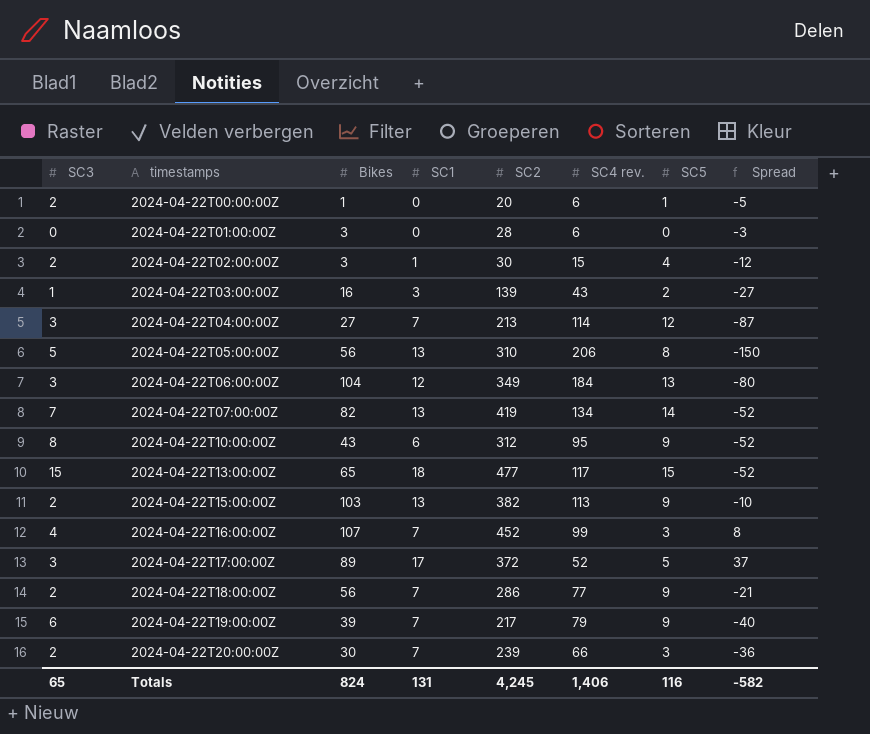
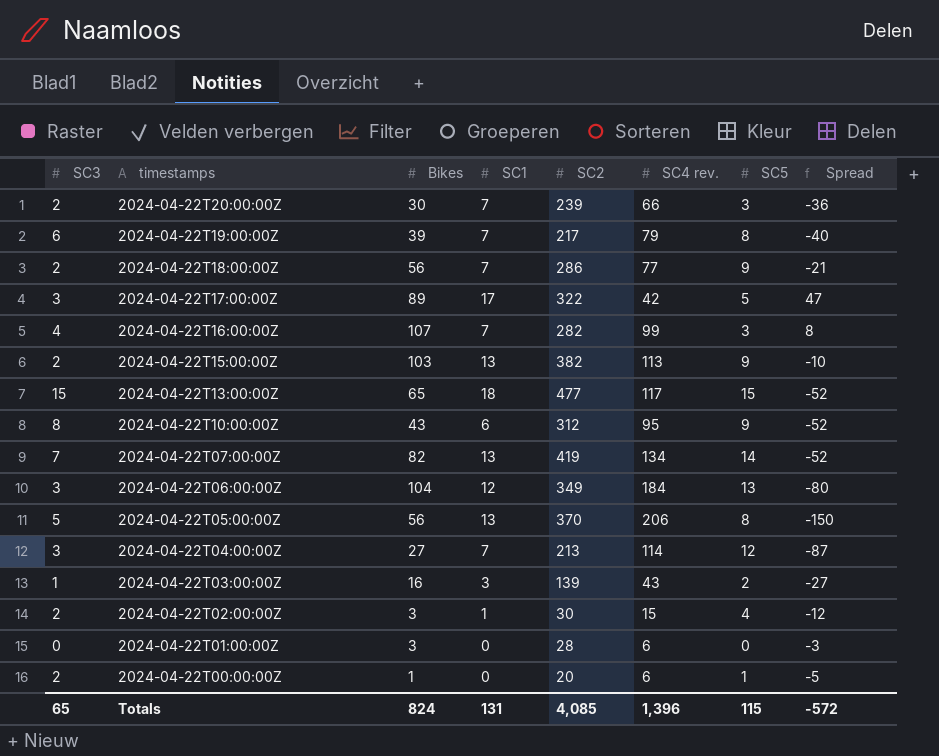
row order: timestamps ascending -> timestamps descending
2024-04-22T19:00:00Z | SC5: 9 -> 8
2024-04-22T17:00:00Z | SC2: 372 -> 322
2024-04-22T17:00:00Z | SC4 rev.: 52 -> 42
2024-04-22T17:00:00Z | Spread: 37 -> 47
2024-04-22T16:00:00Z | SC2: 452 -> 282
2024-04-22T05:00:00Z | SC2: 310 -> 370
Totals | SC2: 4,245 -> 4,085
Totals | SC4 rev.: 1,406 -> 1,396
Totals | SC5: 116 -> 115
Totals | Spread: -582 -> -572

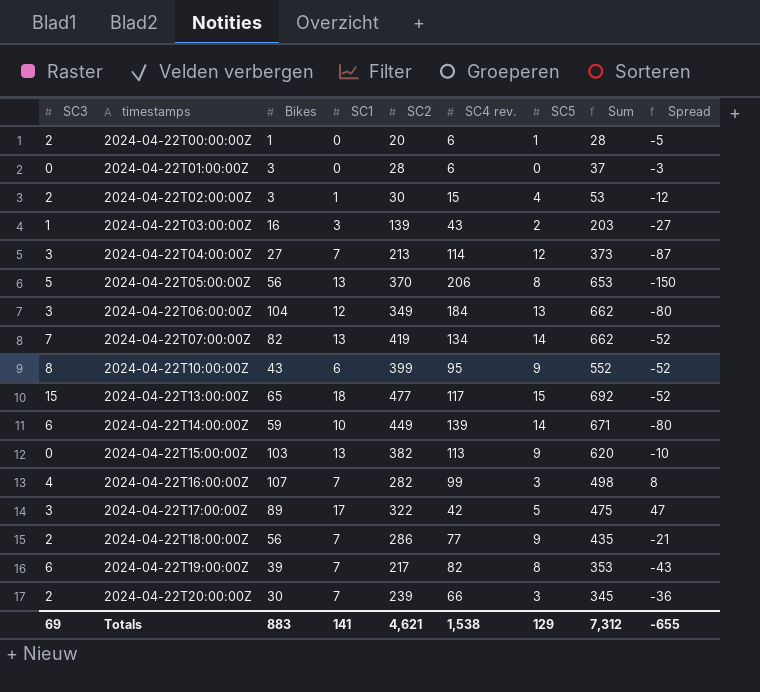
row order: timestamps descending -> timestamps ascending
column Sum | formula: none -> [Bikes] + [SC1] + [SC2] + [SC4 rev.] + [SC5]
2024-04-22T10:00:00Z | SC2: 312 -> 399
row 2024-04-22T14:00:00Z: none -> 6 | 59 | 10 | 449 | 139 | 14 | 671 | -80
2024-04-22T15:00:00Z | SC3: 2 -> 0
2024-04-22T19:00:00Z | SC4 rev.: 79 -> 82
2024-04-22T19:00:00Z | Spread: -40 -> -43
Totals | SC3: 65 -> 69
Totals | Bikes: 824 -> 883
Totals | SC1: 131 -> 141
Totals | SC2: 4,085 -> 4,621
Totals | SC4 rev.: 1,396 -> 1,538
Totals | SC5: 115 -> 129
Totals | Spread: -572 -> -655

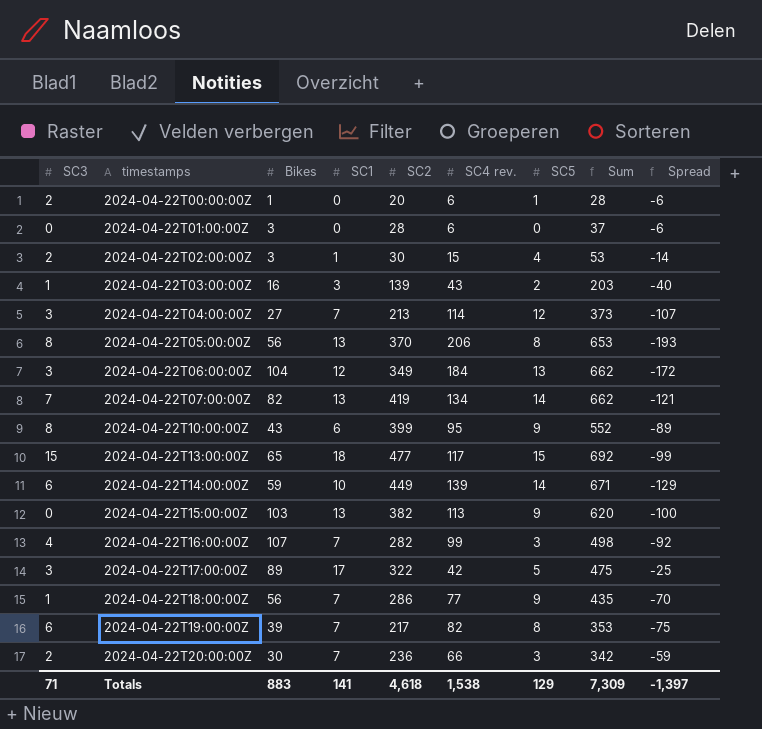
column Spread | formula: [Bikes] - [SC4 rev.] -> [SC1] - [SC4 rev.]
2024-04-22T05:00:00Z | SC3: 5 -> 8
2024-04-22T18:00:00Z | SC3: 2 -> 1
2024-04-22T20:00:00Z | SC2: 239 -> 236
2024-04-22T20:00:00Z | Sum: 345 -> 342
Totals | SC3: 69 -> 71
Totals | SC2: 4,621 -> 4,618
Totals | Sum: 7,312 -> 7,309
Totals | Spread: -655 -> -1,397

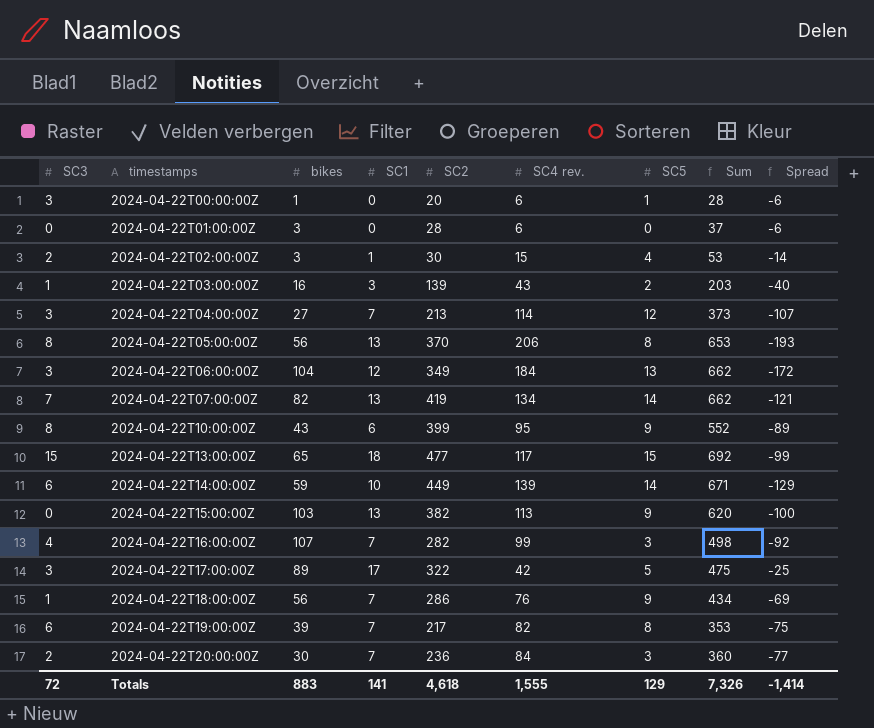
column name: Bikes -> bikes
2024-04-22T00:00:00Z | SC3: 2 -> 3
2024-04-22T18:00:00Z | SC4 rev.: 77 -> 76
2024-04-22T18:00:00Z | Sum: 435 -> 434
2024-04-22T18:00:00Z | Spread: -70 -> -69
2024-04-22T20:00:00Z | SC4 rev.: 66 -> 84
2024-04-22T20:00:00Z | Sum: 342 -> 360
2024-04-22T20:00:00Z | Spread: -59 -> -77
Totals | SC3: 71 -> 72
Totals | SC4 rev.: 1,538 -> 1,555
Totals | Sum: 7,309 -> 7,326
Totals | Spread: -1,397 -> -1,414

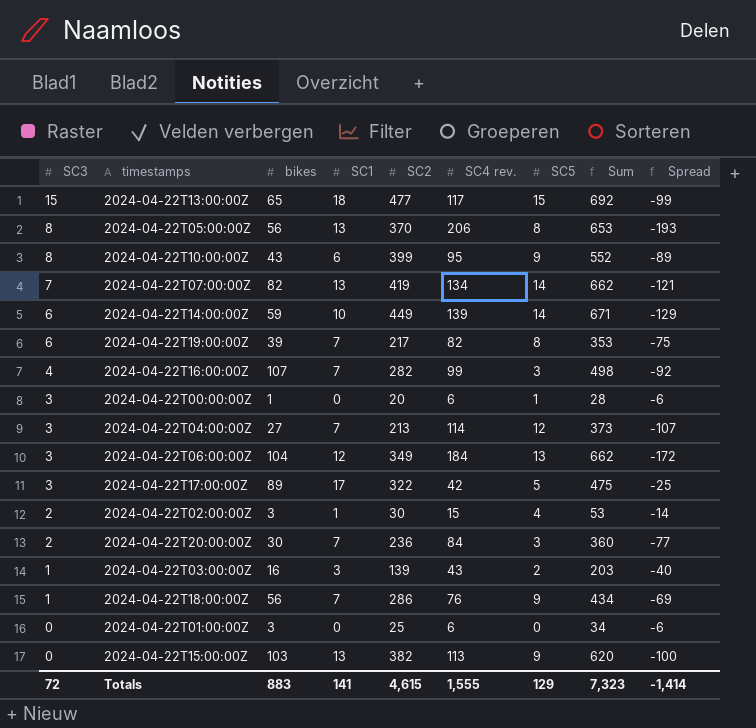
row order: timestamps ascending -> SC3 descending
2024-04-22T01:00:00Z | SC2: 28 -> 25
2024-04-22T01:00:00Z | Sum: 37 -> 34
Totals | SC2: 4,618 -> 4,615
Totals | Sum: 7,326 -> 7,323

